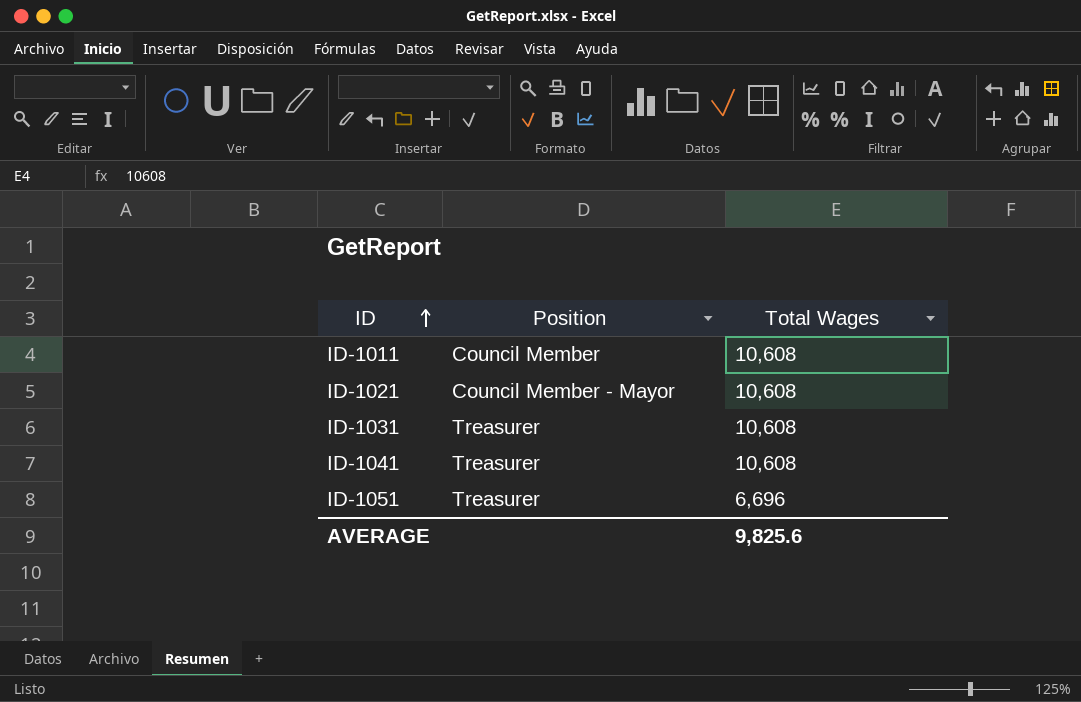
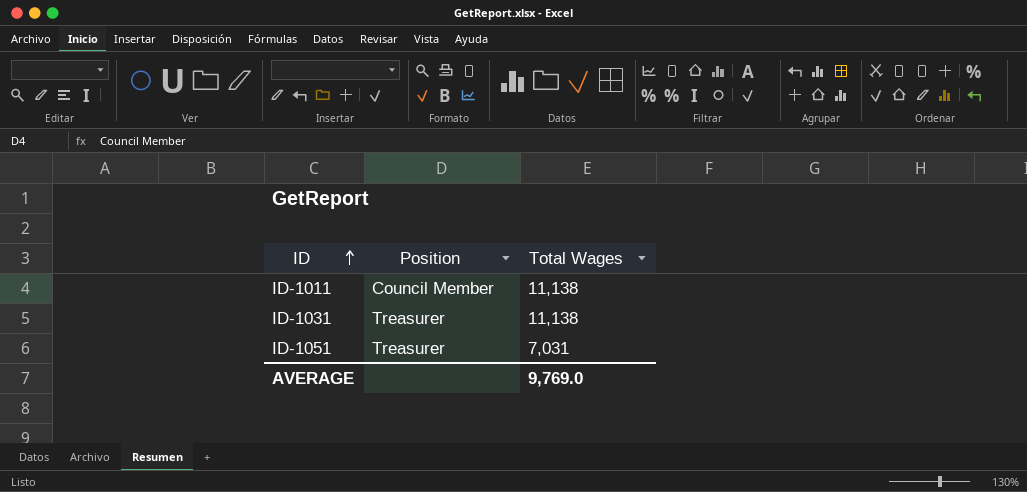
row ID-1021: Council Member - Mayor | 10,608 -> none
row ID-1041: Treasurer | 10,608 -> none
ID-1011 | Total Wages: 10,608 -> 11,138
ID-1031 | Total Wages: 10,608 -> 11,138
ID-1051 | Total Wages: 6,696 -> 7,031
AVERAGE | Total Wages: 9,825.6 -> 9,769.0

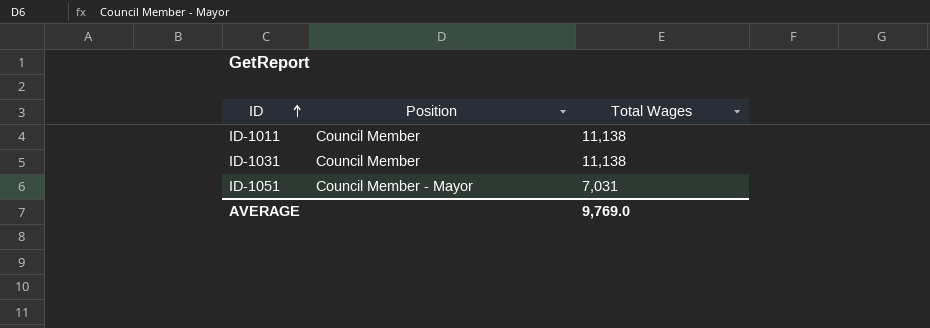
ID-1031 | Position: Treasurer -> Council Member
ID-1051 | Position: Treasurer -> Council Member - Mayor

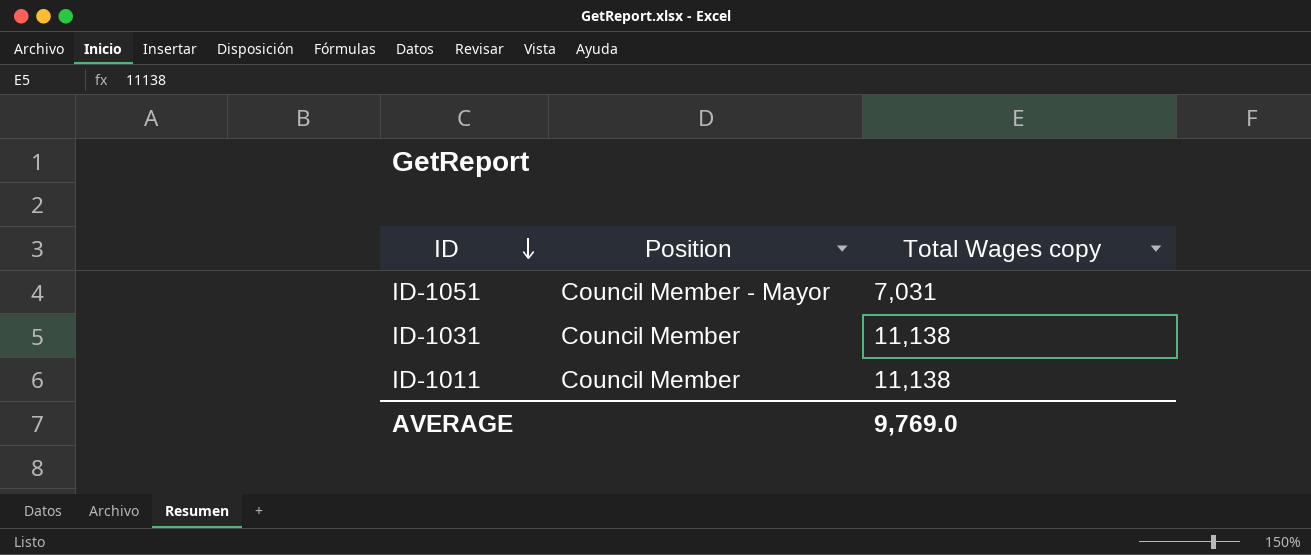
row order: ID ascending -> ID descending
column name: Total Wages -> Total Wages copy

